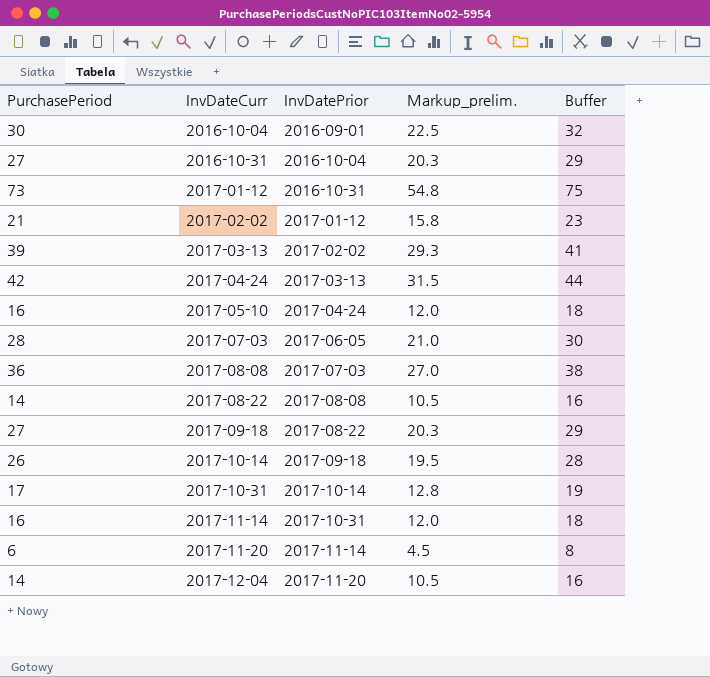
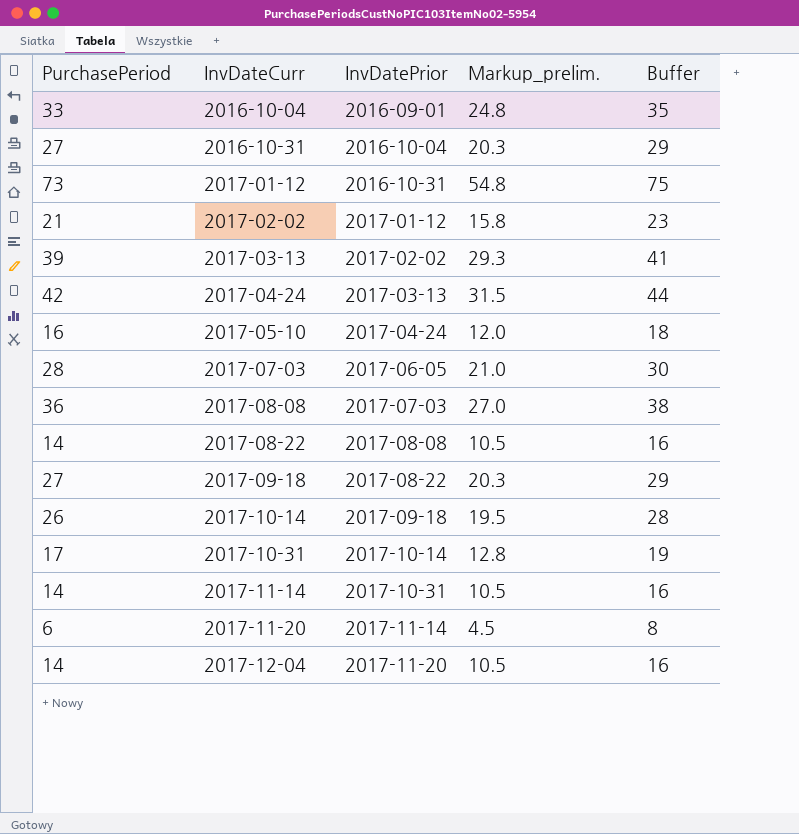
2016-10-04 | PurchasePeriod: 30 -> 33
2016-10-04 | Markup_prelim.: 22.5 -> 24.8
2016-10-04 | Buffer: 32 -> 35
2017-11-14 | PurchasePeriod: 16 -> 14
2017-11-14 | Markup_prelim.: 12.0 -> 10.5
2017-11-14 | Buffer: 18 -> 16

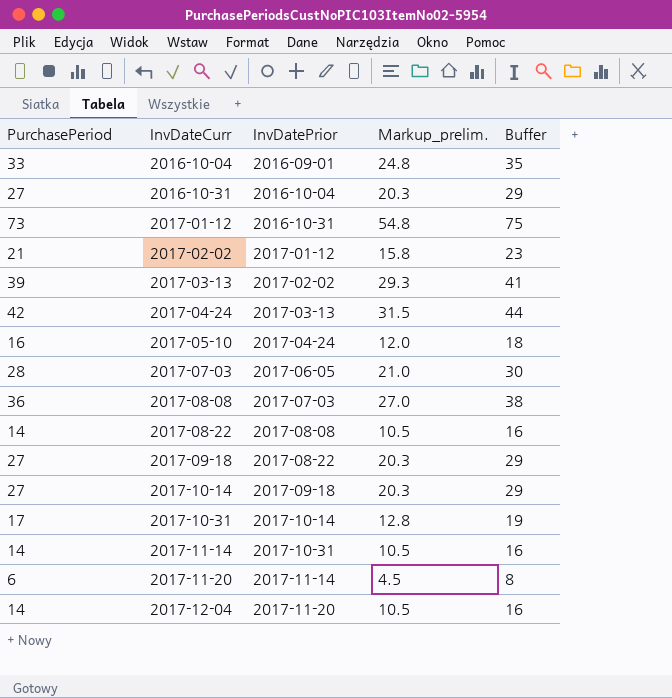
2017-10-14 | PurchasePeriod: 26 -> 27
2017-10-14 | Markup_prelim.: 19.5 -> 20.3
2017-10-14 | Buffer: 28 -> 29

